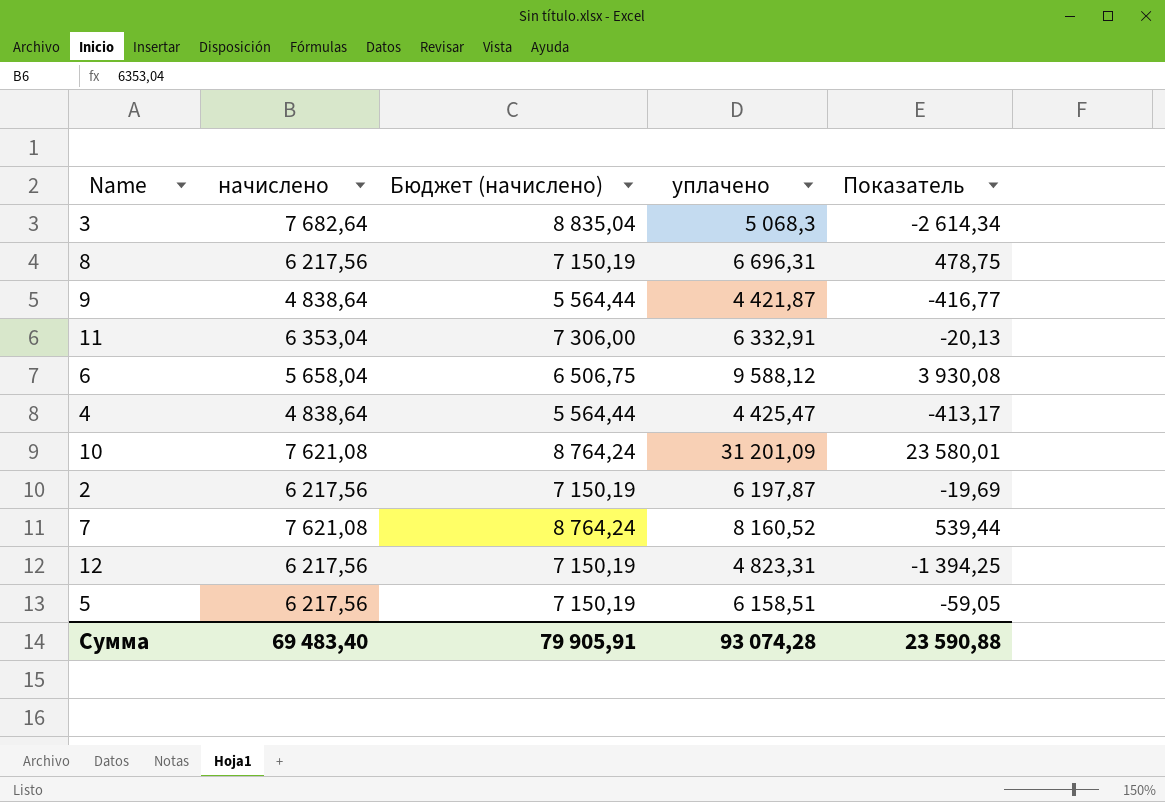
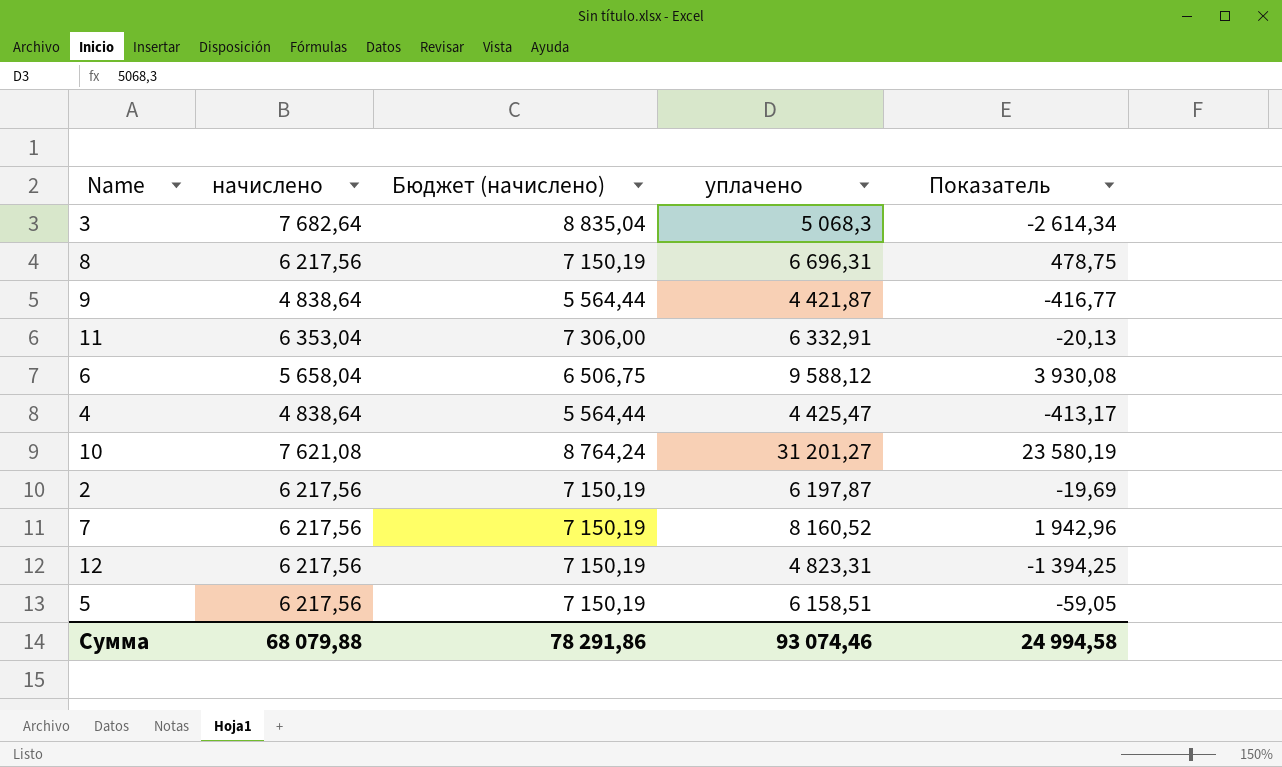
10 | уплачено: 31 201,09 -> 31 201,27
10 | Показатель: 23 580,01 -> 23 580,19
7 | начислено: 7 621,08 -> 6 217,56
7 | Бюджет (начислено): 8 764,24 -> 7 150,19
7 | Показатель: 539,44 -> 1 942,96
Сумма | начислено: 69 483,40 -> 68 079,88
Сумма | Бюджет (начислено): 79 905,91 -> 78 291,86
Сумма | уплачено: 93 074,28 -> 93 074,46
Сумма | Показатель: 23 590,88 -> 24 994,58

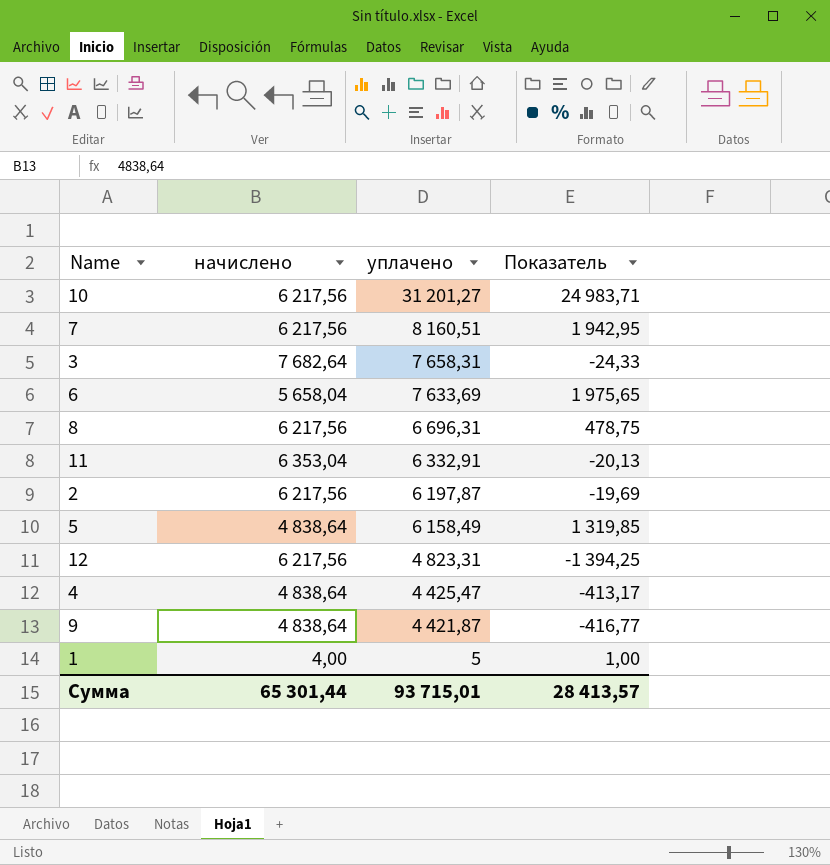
row order: none -> уплачено descending
column Бюджет (начислено) | formula: [начислено] * 1,15 -> none
10 | начислено: 7 621,08 -> 6 217,56
10 | Показатель: 23 580,19 -> 24 983,71
7 | уплачено: 8 160,52 -> 8 160,51
7 | Показатель: 1 942,96 -> 1 942,95
3 | уплачено: 5 068,3 -> 7 658,31
3 | Показатель: -2 614,34 -> -24,33
6 | уплачено: 9 588,12 -> 7 633,69
6 | Показатель: 3 930,08 -> 1 975,65
5 | начислено: 6 217,56 -> 4 838,64
5 | уплачено: 6 158,51 -> 6 158,49
5 | Показатель: -59,05 -> 1 319,85
row 1: none -> 4,00 | 5 | 1,00
Сумма | начислено: 68 079,88 -> 65 301,44
Сумма | уплачено: 93 074,46 -> 93 715,01
Сумма | Показатель: 24 994,58 -> 28 413,57

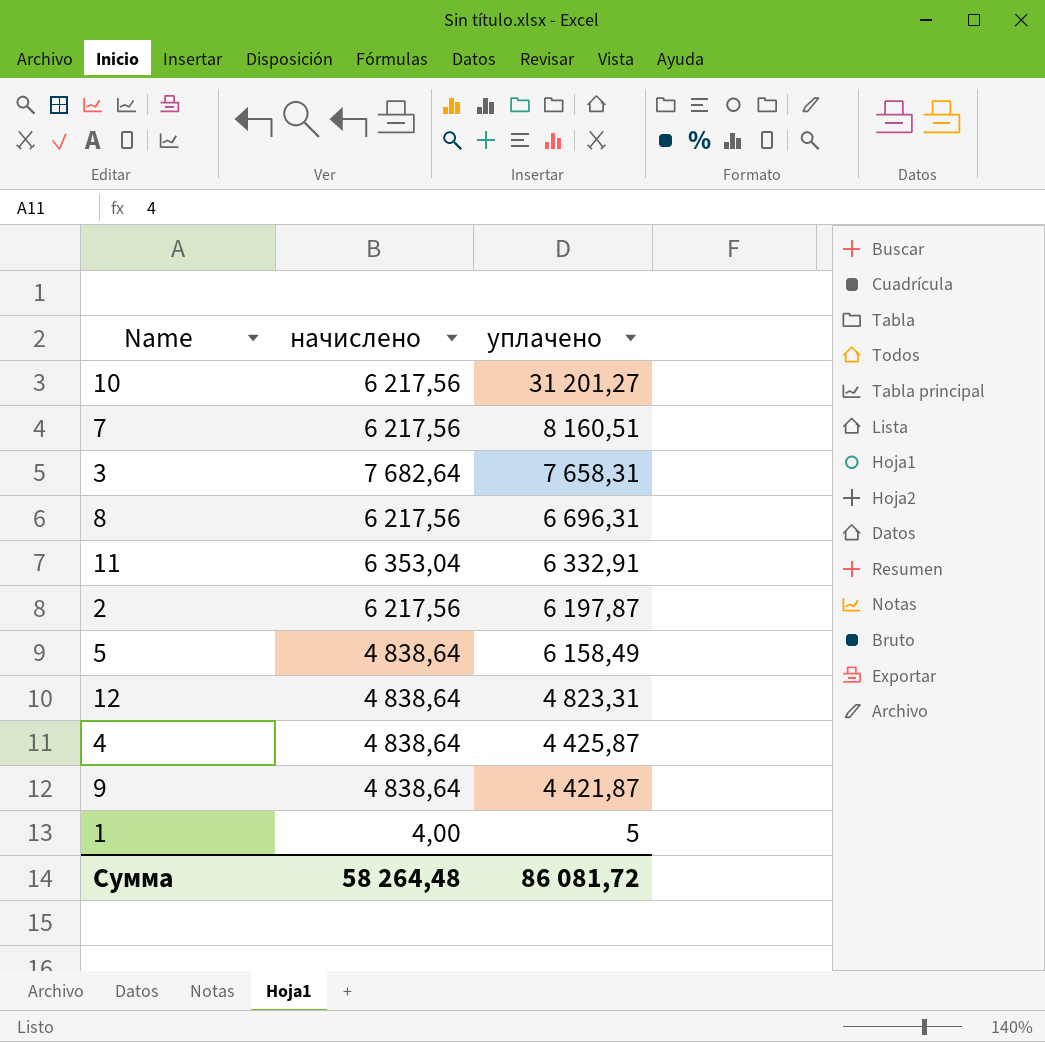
column Показатель | formula: [уплачено] - [начислено] -> none
row 6: 5 658,04 | 7 633,69 | 1 975,65 -> none
12 | начислено: 6 217,56 -> 4 838,64
4 | уплачено: 4 425,47 -> 4 425,87
Сумма | начислено: 65 301,44 -> 58 264,48
Сумма | уплачено: 93 715,01 -> 86 081,72

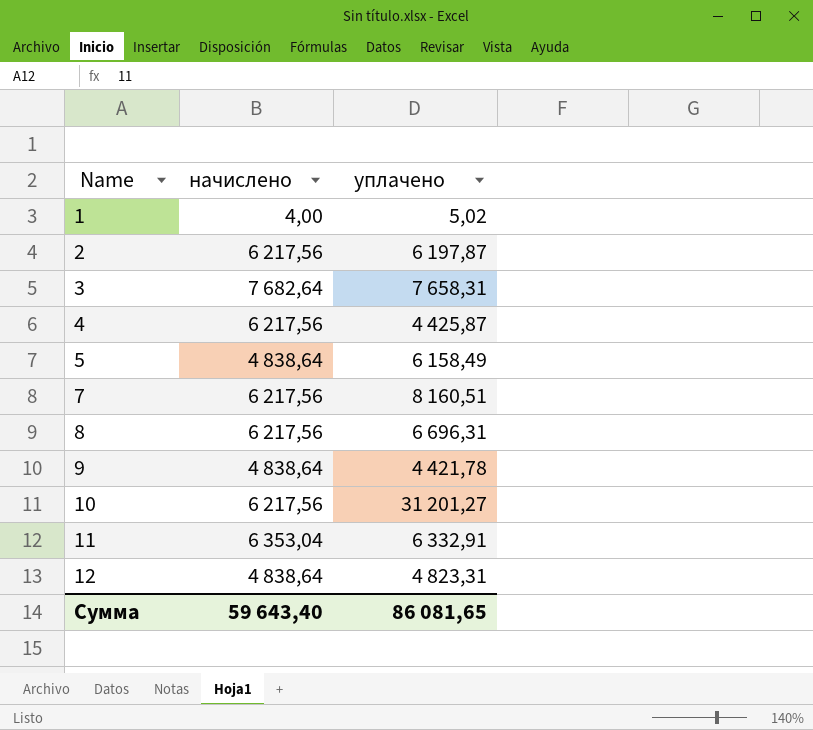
row order: уплачено descending -> Name ascending
1 | уплачено: 5 -> 5,02
4 | начислено: 4 838,64 -> 6 217,56
9 | уплачено: 4 421,87 -> 4 421,78
Сумма | начислено: 58 264,48 -> 59 643,40
Сумма | уплачено: 86 081,72 -> 86 081,65

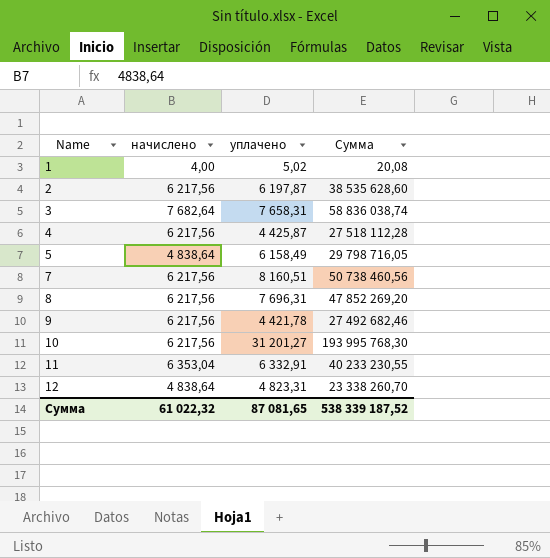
column Сумма | formula: none -> [начислено] * [уплачено]
8 | уплачено: 6 696,31 -> 7 696,31
9 | начислено: 4 838,64 -> 6 217,56
Сумма | начислено: 59 643,40 -> 61 022,32
Сумма | уплачено: 86 081,65 -> 87 081,65

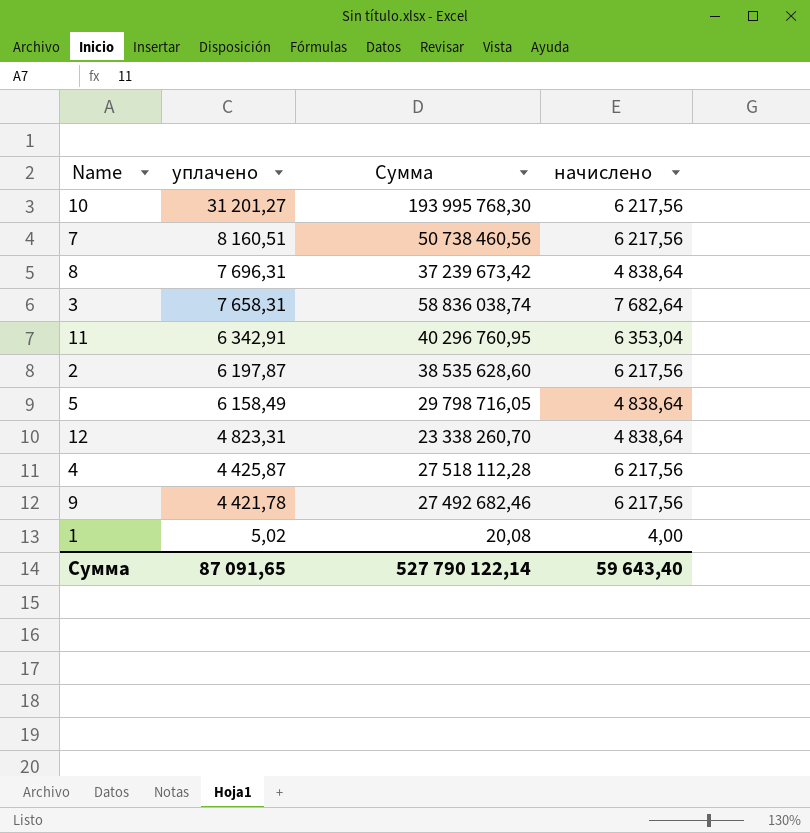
row order: Name ascending -> уплачено descending
column начислено | position: 2 -> 4
8 | Сумма: 47 852 269,20 -> 37 239 673,42
8 | начислено: 6 217,56 -> 4 838,64
11 | уплачено: 6 332,91 -> 6 342,91
11 | Сумма: 40 233 230,55 -> 40 296 760,95
Сумма | уплачено: 87 081,65 -> 87 091,65
Сумма | Сумма: 538 339 187,52 -> 527 790 122,14
Сумма | начислено: 61 022,32 -> 59 643,40

